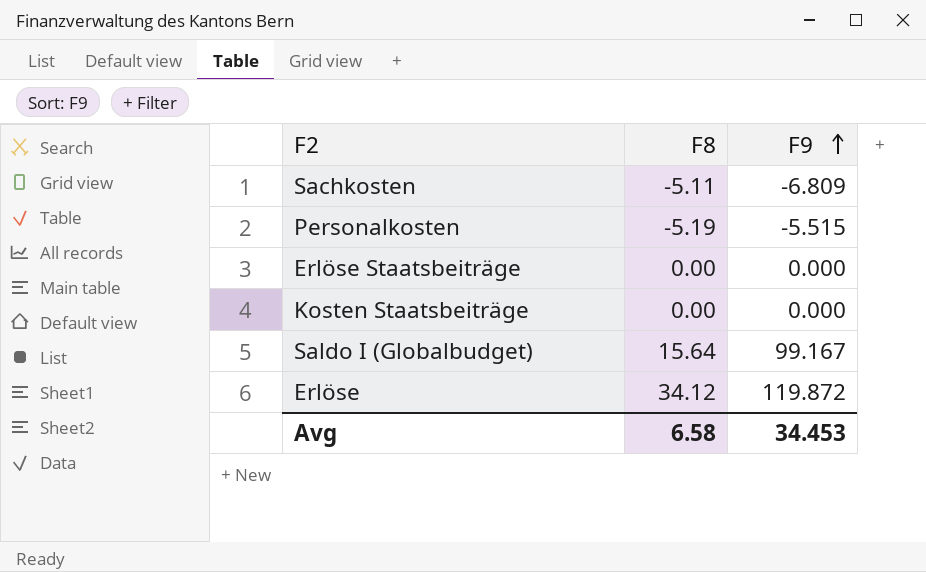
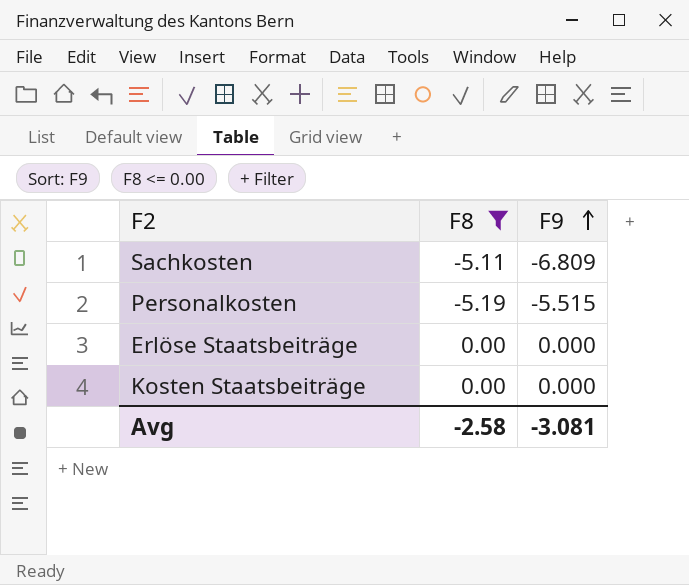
filter: none -> F8 <= 0.00
Avg | F8: 6.58 -> -2.58
Avg | F9: 34.453 -> -3.081

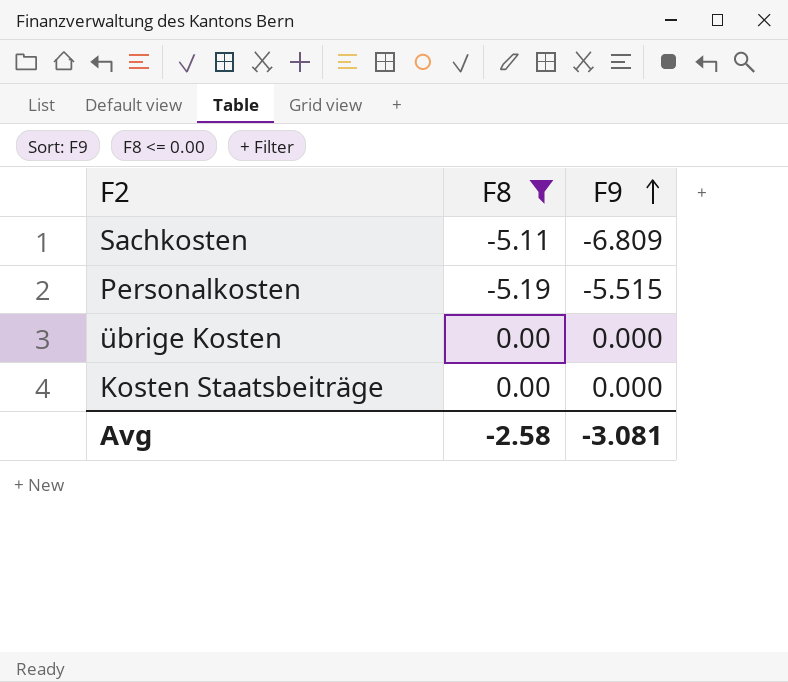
row Erlöse Staatsbeiträge: 0.00 | 0.000 -> none
row übrige Kosten: none -> 0.00 | 0.000

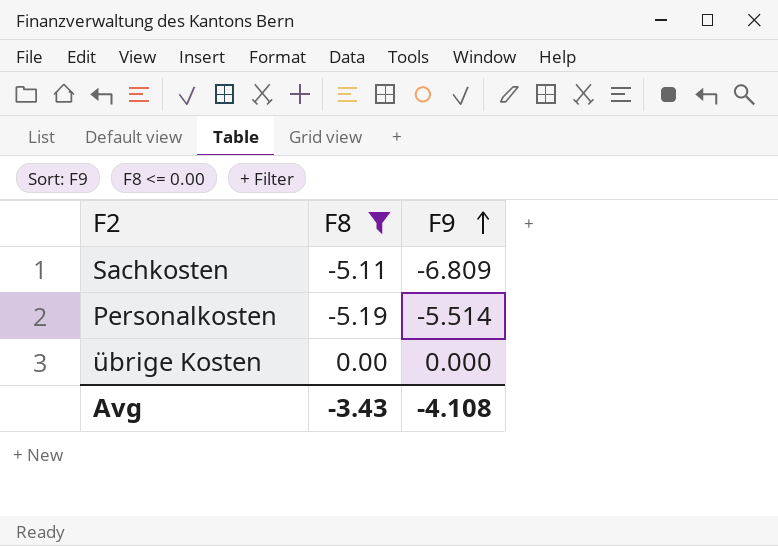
row Kosten Staatsbeiträge: 0.00 | 0.000 -> none
Personalkosten | F9: -5.515 -> -5.514
Avg | F8: -2.58 -> -3.43
Avg | F9: -3.081 -> -4.108

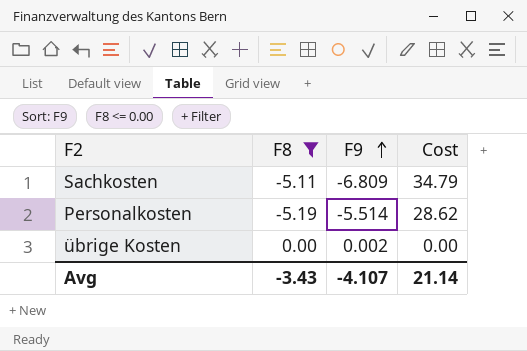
column Cost | formula: none -> [F8] * [F9]
übrige Kosten | F9: 0.000 -> 0.002
Avg | F9: -4.108 -> -4.107

